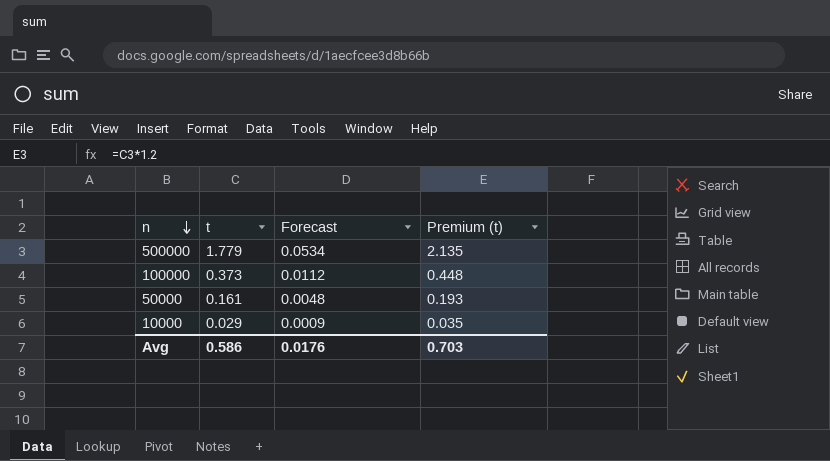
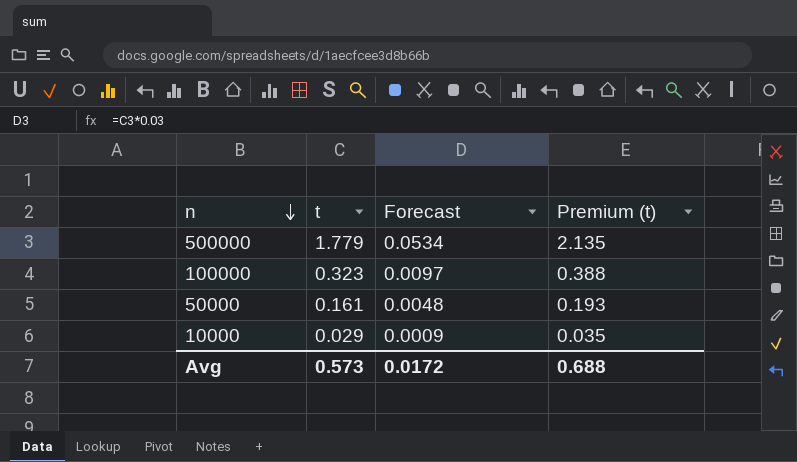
100000 | t: 0.373 -> 0.323
100000 | Forecast: 0.0112 -> 0.0097
100000 | Premium (t): 0.448 -> 0.388
Avg | t: 0.586 -> 0.573
Avg | Forecast: 0.0176 -> 0.0172
Avg | Premium (t): 0.703 -> 0.688

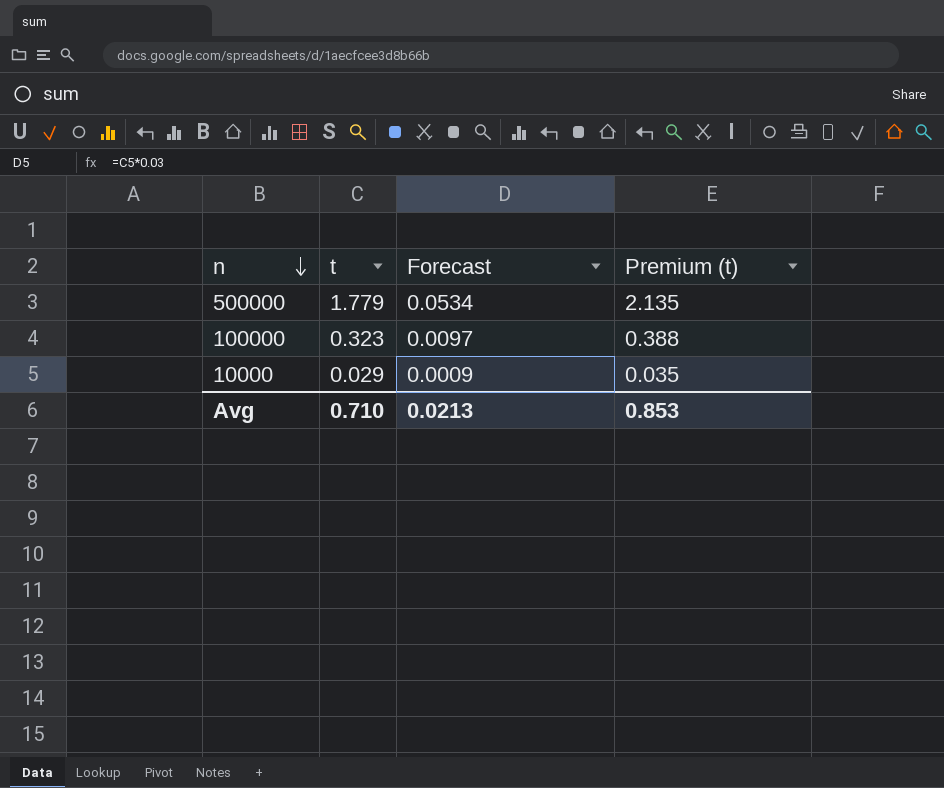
row 50000: 0.161 | 0.0048 | 0.193 -> none
Avg | t: 0.573 -> 0.710
Avg | Forecast: 0.0172 -> 0.0213
Avg | Premium (t): 0.688 -> 0.853

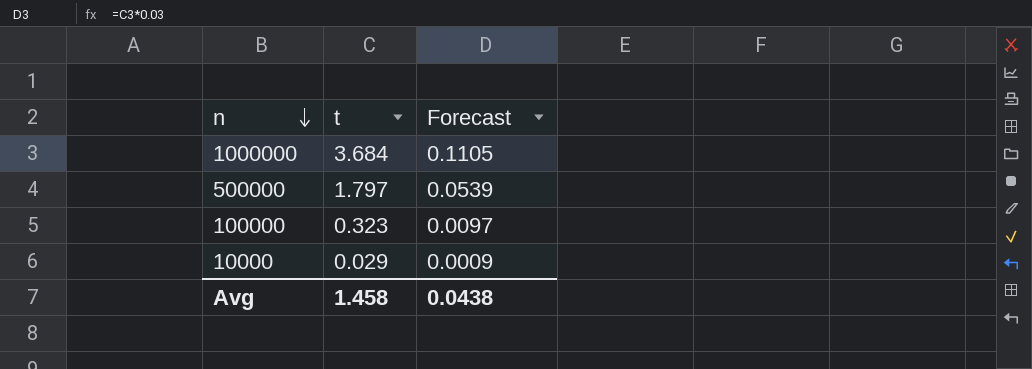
column Premium (t) | formula: [t] * 1.2 -> none
row 1000000: none -> 3.684 | 0.1105
500000 | t: 1.779 -> 1.797
500000 | Forecast: 0.0534 -> 0.0539
Avg | t: 0.710 -> 1.458
Avg | Forecast: 0.0213 -> 0.0438

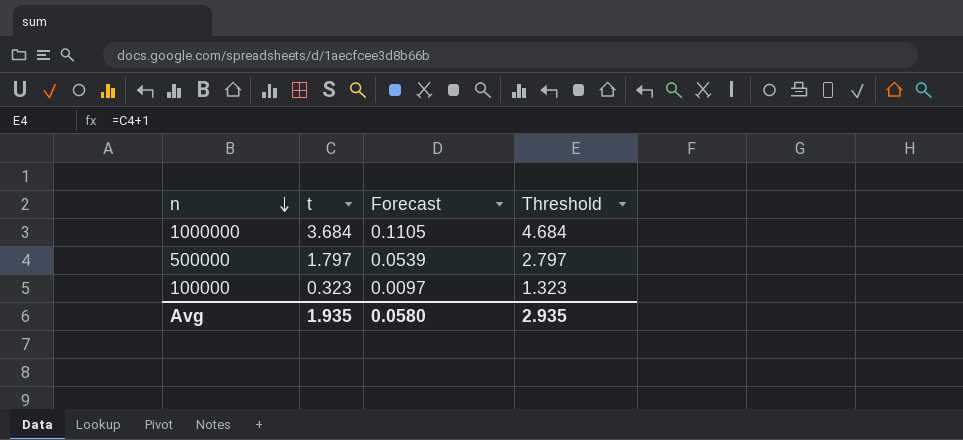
column Threshold | formula: none -> [t] + 1
row 10000: 0.029 | 0.0009 -> none
Avg | t: 1.458 -> 1.935
Avg | Forecast: 0.0438 -> 0.0580

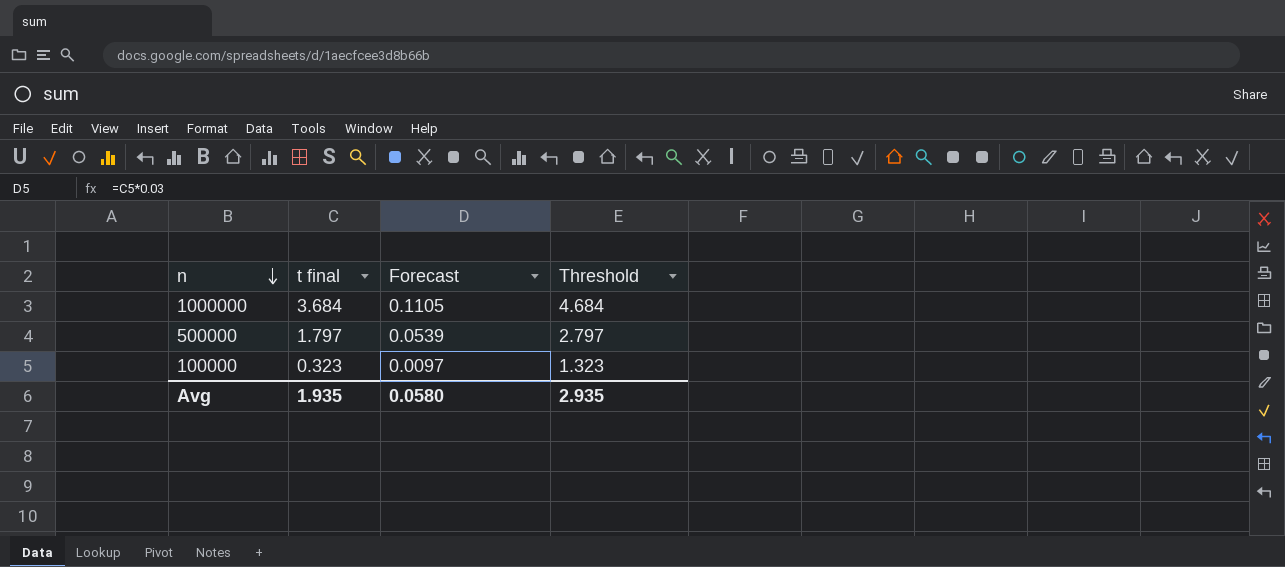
column name: t -> t final

